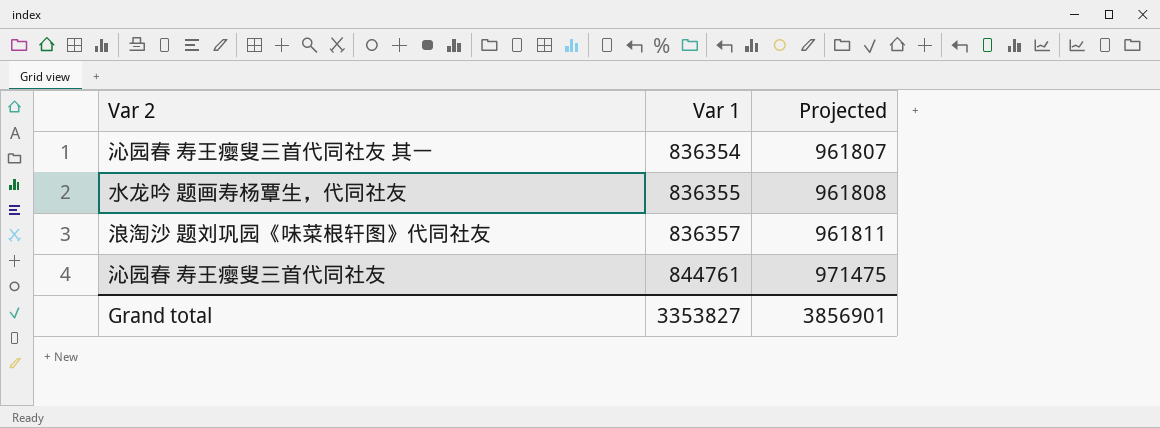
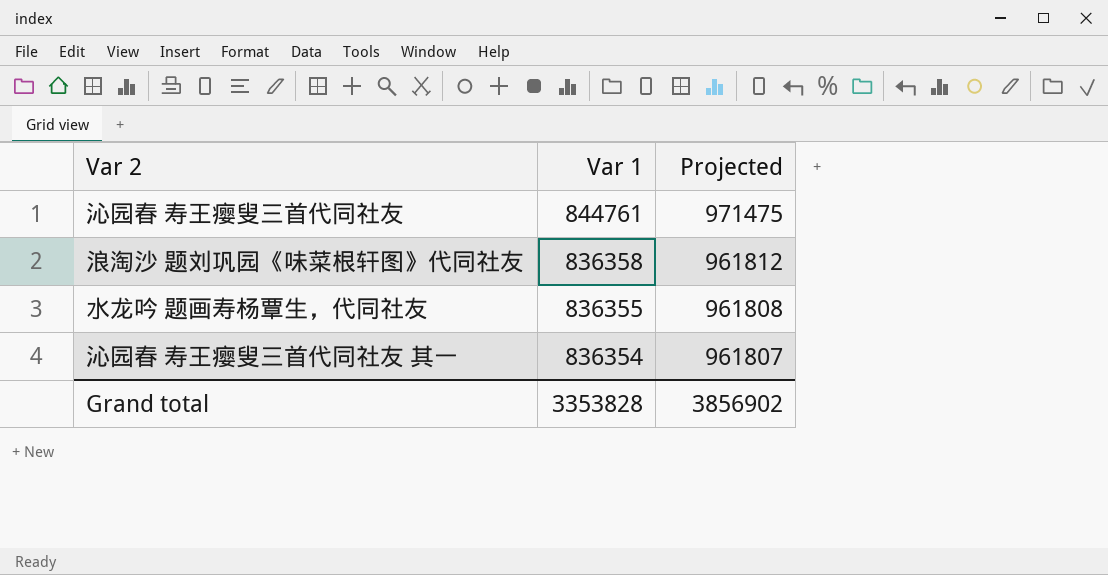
row order: Var 1 ascending -> Var 1 descending
浪淘沙 题刘巩园《味菜根轩图》代同社友 | Var 1: 836357 -> 836358
浪淘沙 题刘巩园《味菜根轩图》代同社友 | Projected: 961811 -> 961812
Grand total | Var 1: 3353827 -> 3353828
Grand total | Projected: 3856901 -> 3856902

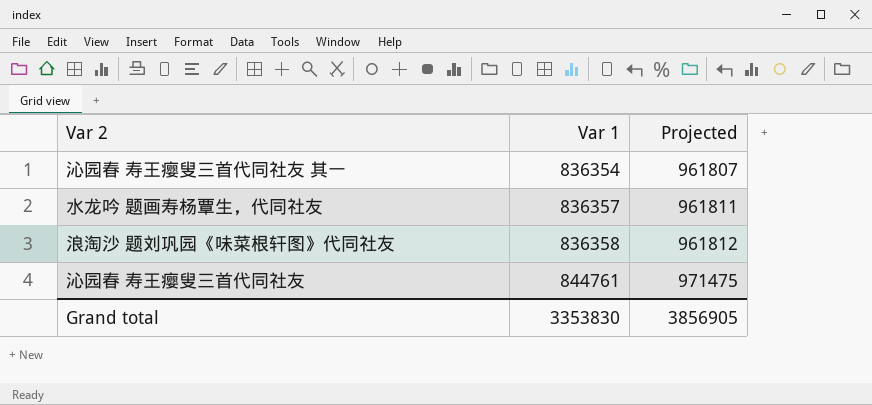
row order: Var 1 descending -> Var 1 ascending
水龙吟 题画寿杨覃生，代同社友 | Var 1: 836355 -> 836357
水龙吟 题画寿杨覃生，代同社友 | Projected: 961808 -> 961811
Grand total | Var 1: 3353828 -> 3353830
Grand total | Projected: 3856902 -> 3856905

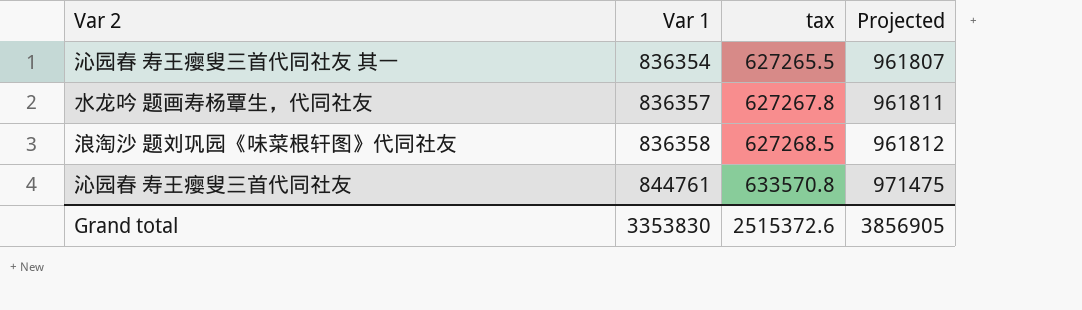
column tax | formula: none -> [Var 1] * 0.75

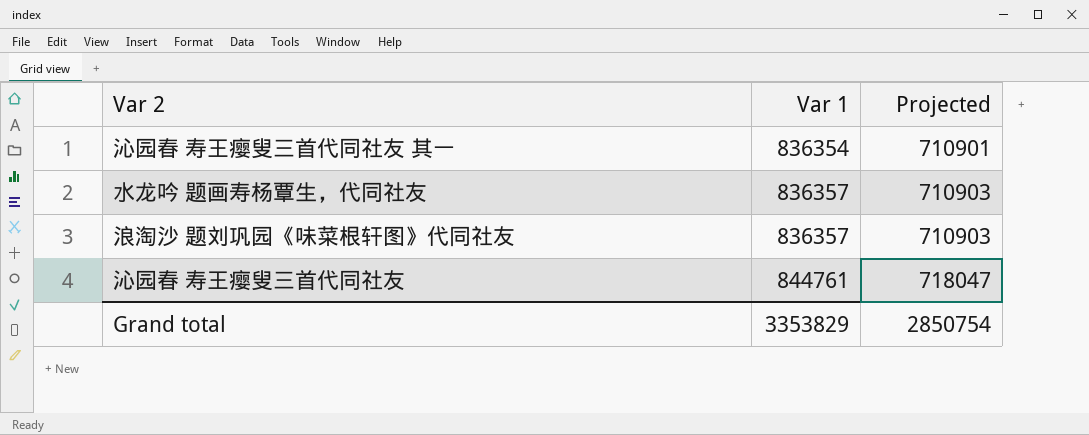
column tax | formula: [Var 1] * 0.75 -> none
column Projected | formula: [Var 1] * 1.15 -> [Var 1] * 0.85
浪淘沙 题刘巩园《味菜根轩图》代同社友 | Var 1: 836358 -> 836357
Grand total | Var 1: 3353830 -> 3353829
Grand total | Projected: 3856905 -> 2850754

